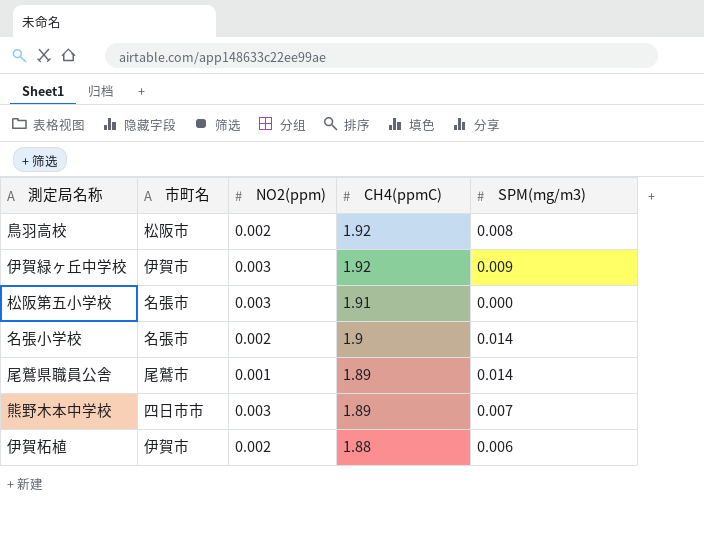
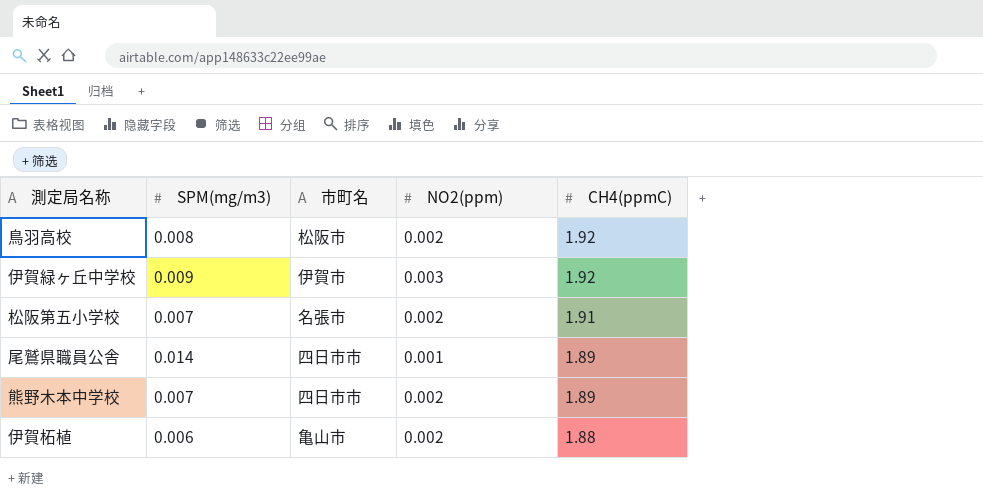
column SPM(mg/m3) | position: 5 -> 2
row 名張小学校: 名張市 | 0.002 | 1.9 | 0.014 -> none
松阪第五小学校 | SPM(mg/m3): 0.000 -> 0.007
松阪第五小学校 | NO2(ppm): 0.003 -> 0.002
尾鷲県職員公舎 | 市町名: 尾鷲市 -> 四日市市
熊野木本中学校 | NO2(ppm): 0.003 -> 0.002
伊賀柘植 | 市町名: 伊賀市 -> 亀山市

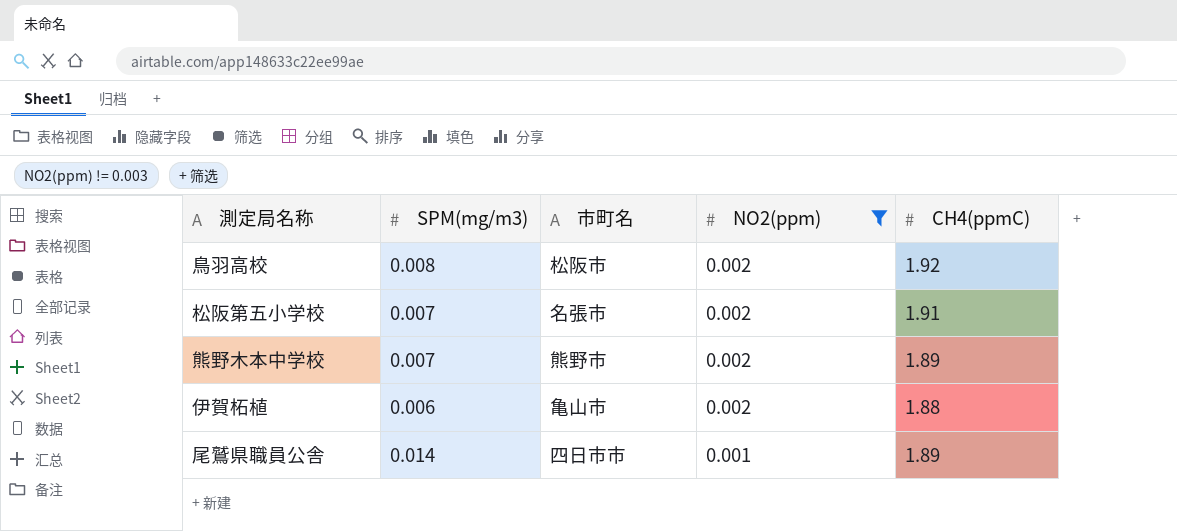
filter: none -> NO2(ppm) != 0.003
row order: CH4(ppmC) descending -> NO2(ppm) descending
熊野木本中学校 | 市町名: 四日市市 -> 熊野市

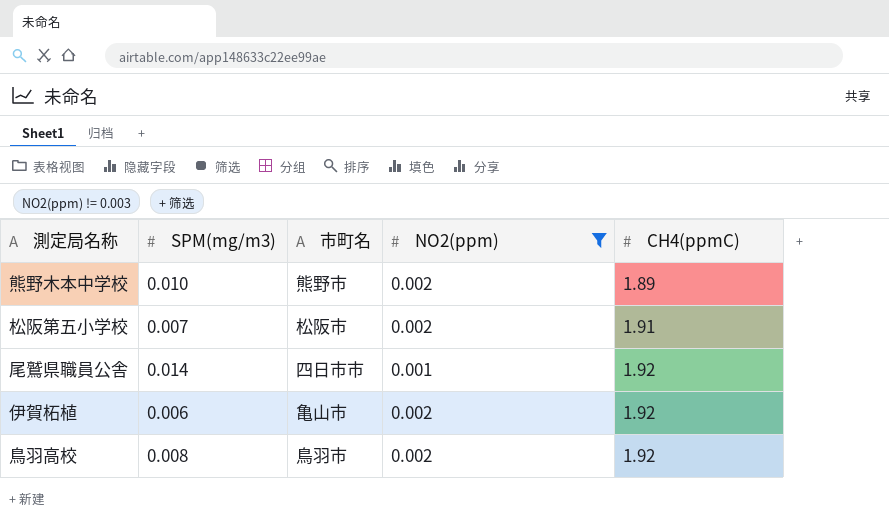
row order: NO2(ppm) descending -> CH4(ppmC) ascending
熊野木本中学校 | SPM(mg/m3): 0.007 -> 0.010
松阪第五小学校 | 市町名: 名張市 -> 松阪市
尾鷲県職員公舎 | CH4(ppmC): 1.89 -> 1.92
伊賀柘植 | CH4(ppmC): 1.88 -> 1.92
鳥羽高校 | 市町名: 松阪市 -> 鳥羽市

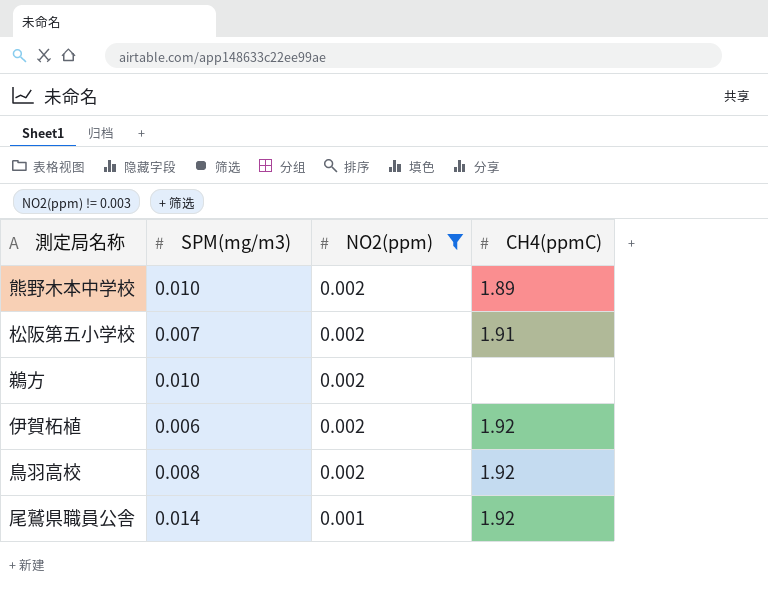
row order: CH4(ppmC) ascending -> NO2(ppm) descending
column 市町名 | position: 3 -> none
row 鵜方: none -> 0.010 | 0.002 | none

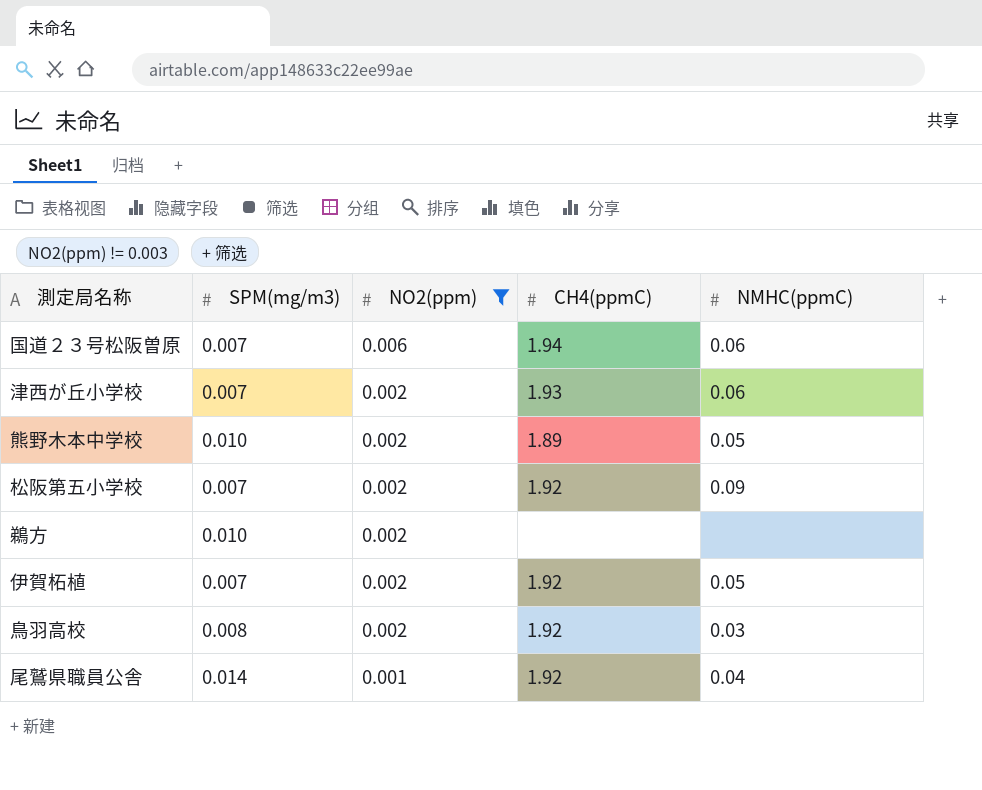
column NMHC(ppmC) | position: none -> 5
row 国道２３号松阪曽原: none -> 0.007 | 0.006 | 1.94 | 0.06
row 津西が丘小学校: none -> 0.007 | 0.002 | 1.93 | 0.06
松阪第五小学校 | CH4(ppmC): 1.91 -> 1.92
伊賀柘植 | SPM(mg/m3): 0.006 -> 0.007

